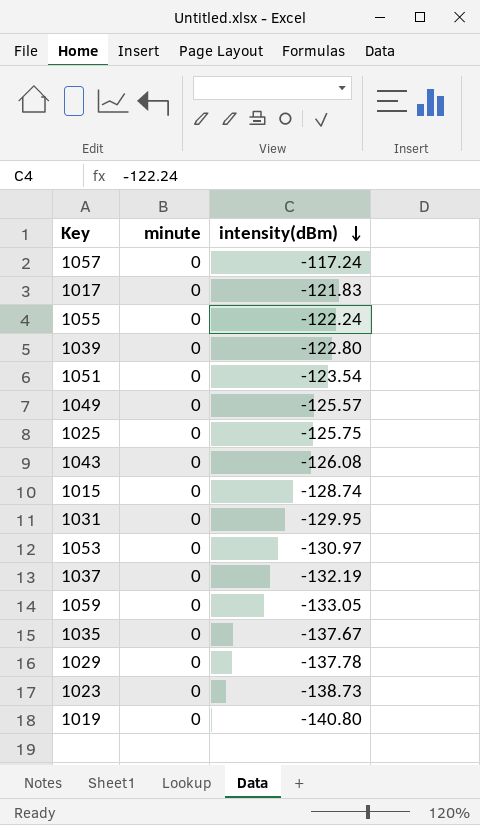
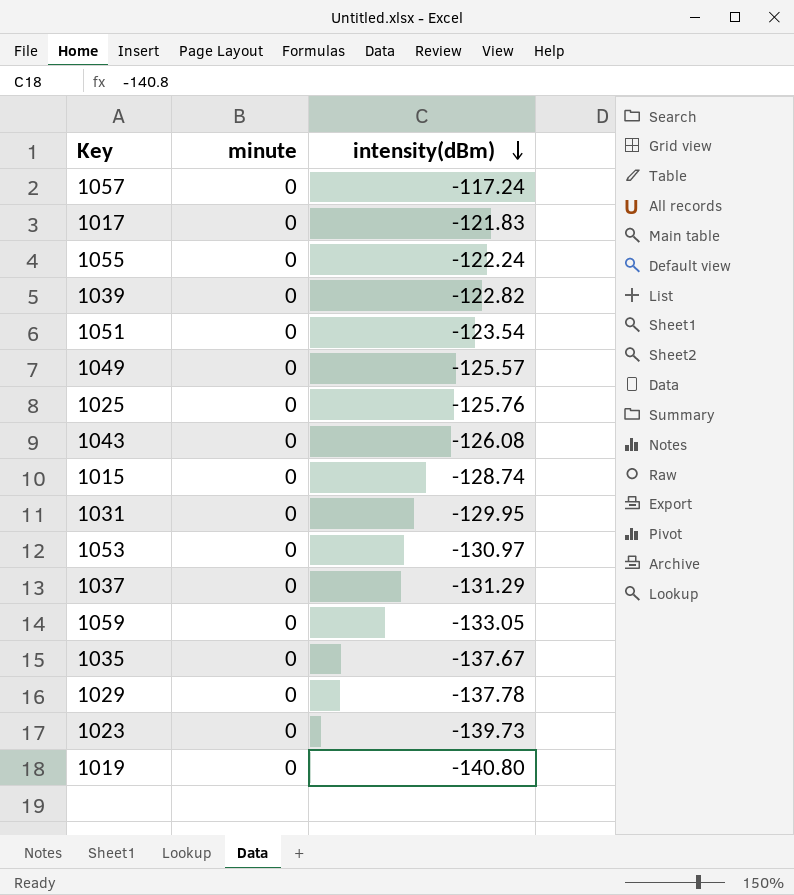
1039 | intensity(dBm): -122.80 -> -122.82
1025 | intensity(dBm): -125.75 -> -125.76
1037 | intensity(dBm): -132.19 -> -131.29
1023 | intensity(dBm): -138.73 -> -139.73

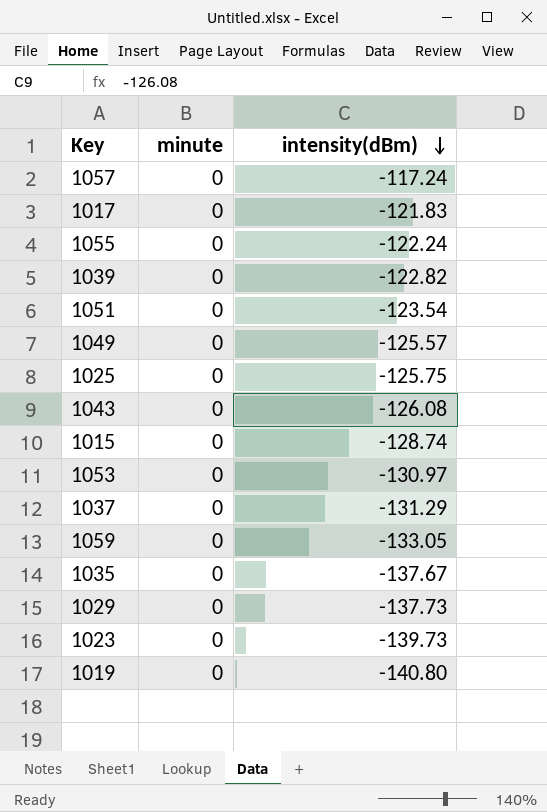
row 1031: 0 | -129.95 -> none
1025 | intensity(dBm): -125.76 -> -125.75
1029 | intensity(dBm): -137.78 -> -137.73

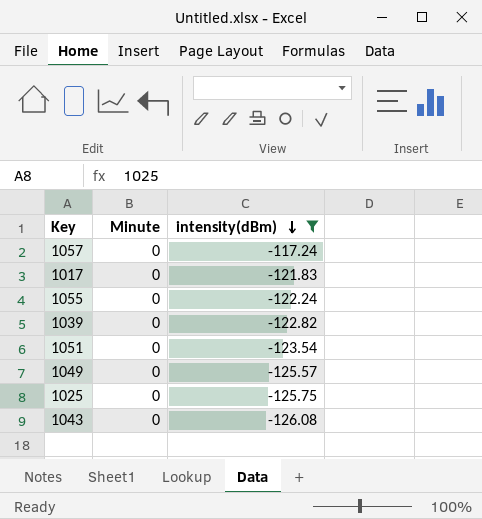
filter: none -> intensity(dBm) >= -126.08
column name: minute -> Minute

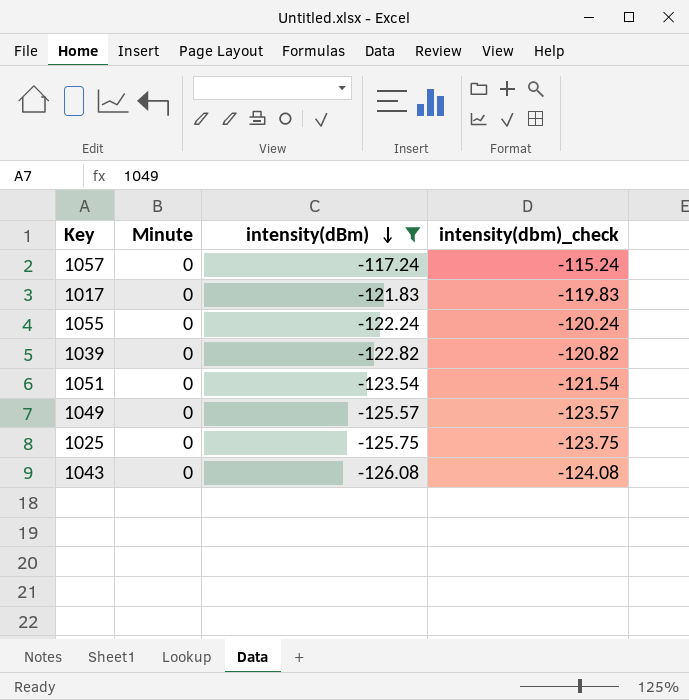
column intensity(dbm)_check | formula: none -> [intensity(dBm)] + 2

